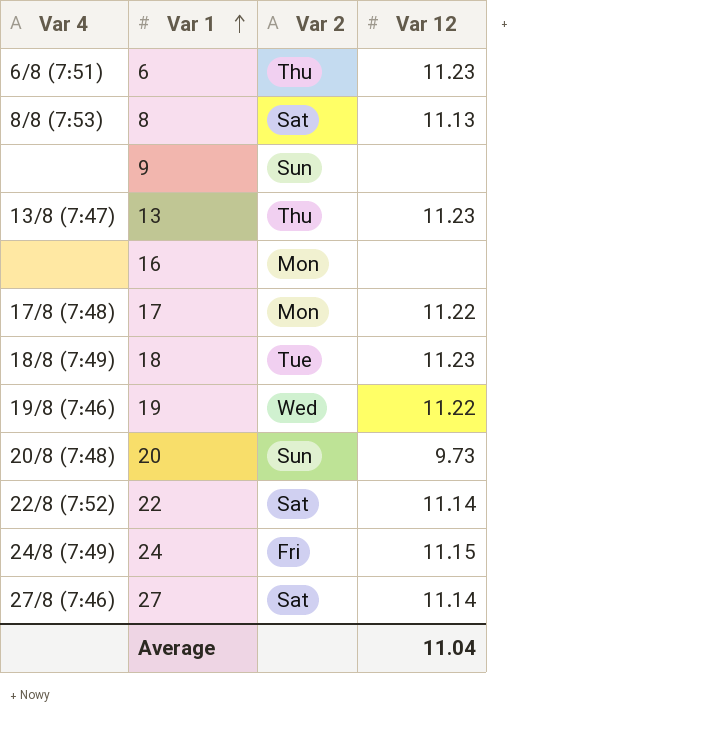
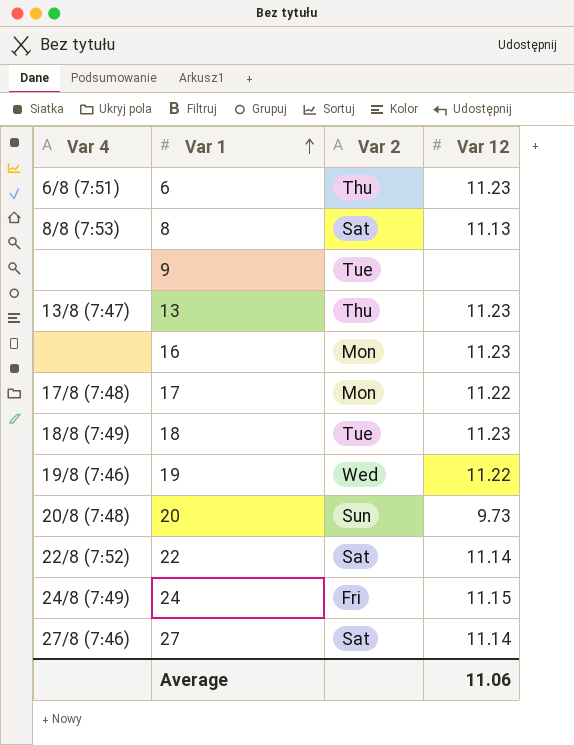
9 | Var 2: Sun -> Tue
16 | Var 12: none -> 11.23
Average | Var 12: 11.04 -> 11.06

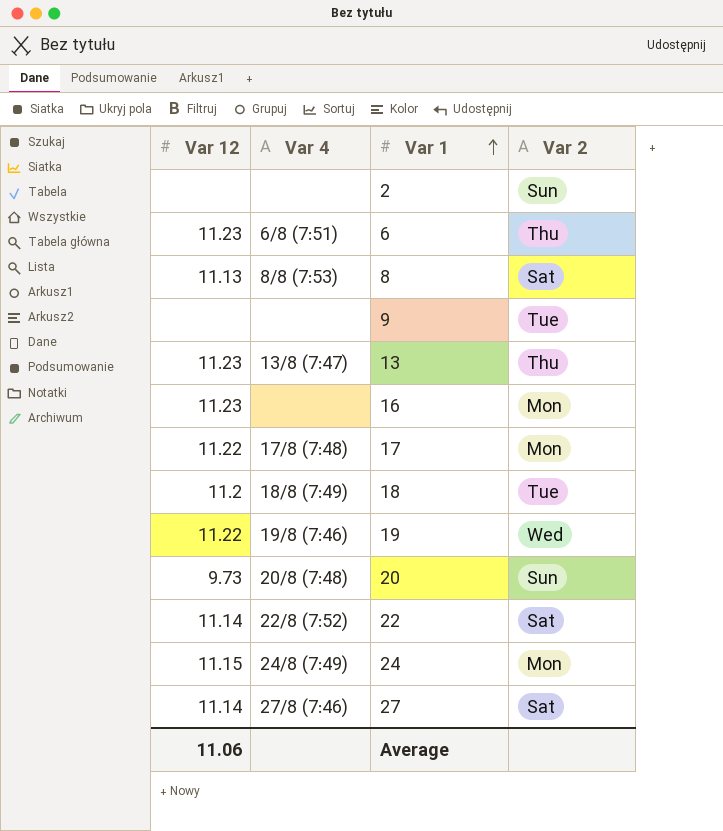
column Var 12 | position: 4 -> 1
row 2: none -> none | none | Sun
18 | Var 12: 11.23 -> 11.2
24 | Var 2: Fri -> Mon

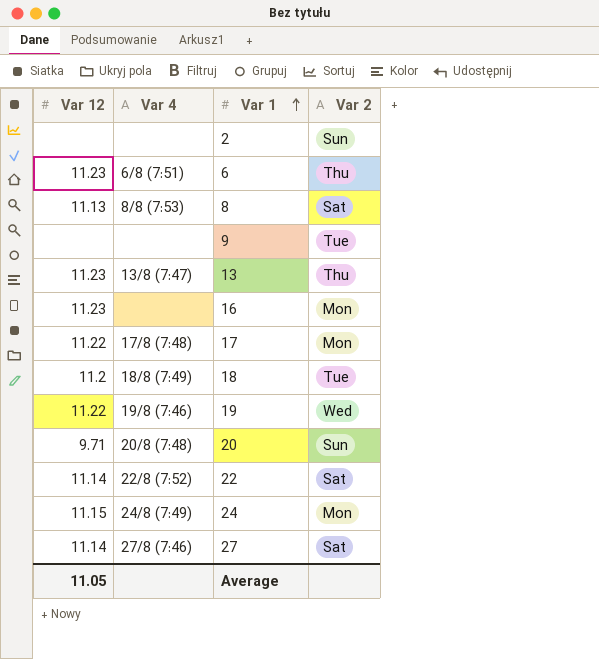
20 | Var 12: 9.73 -> 9.71
Average | Var 12: 11.06 -> 11.05

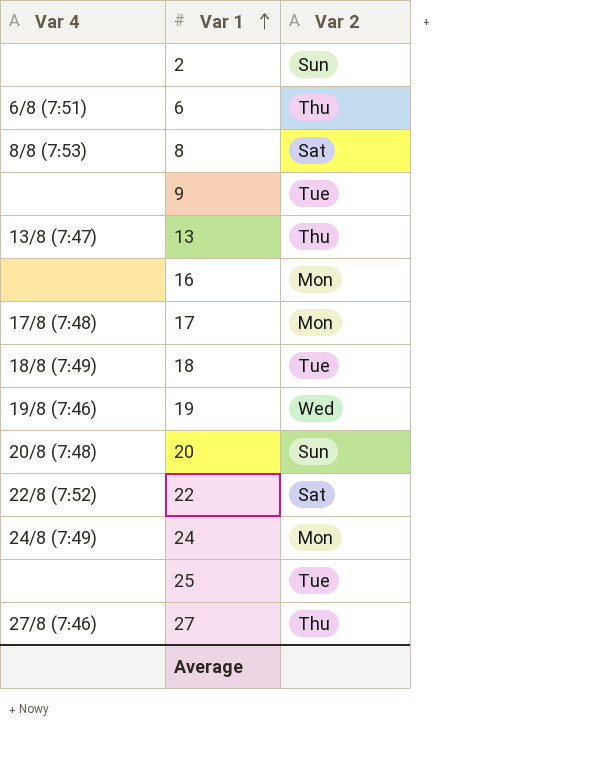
column Var 12 | position: 1 -> none
row 25: none -> none | Tue
27 | Var 2: Sat -> Thu

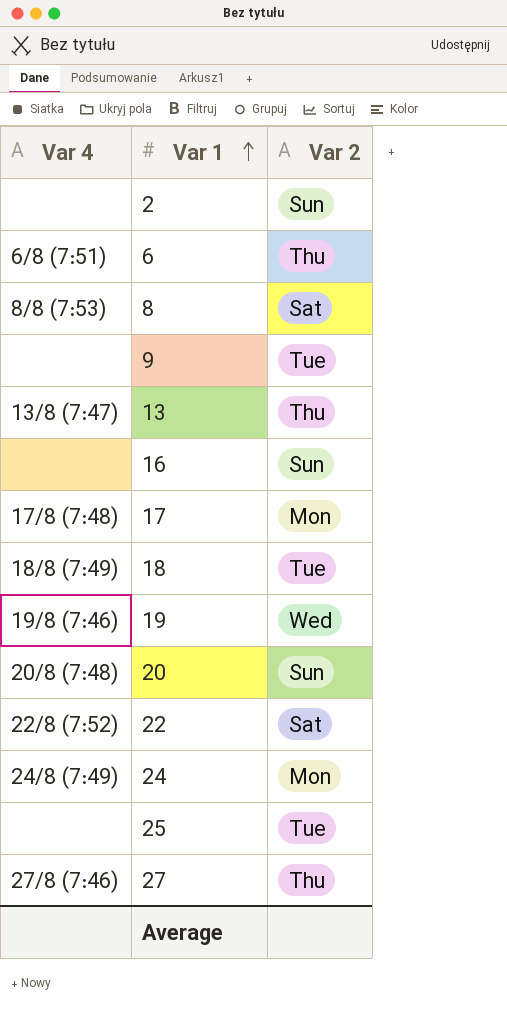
16 | Var 2: Mon -> Sun

